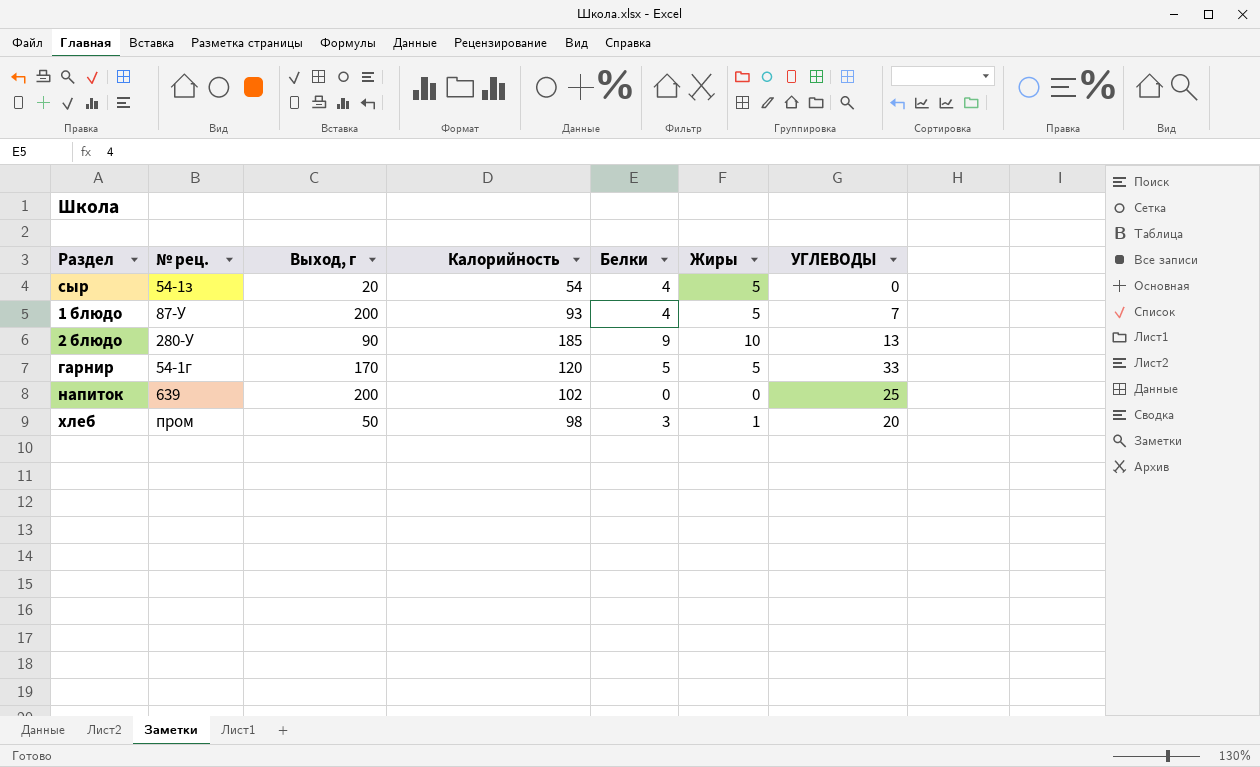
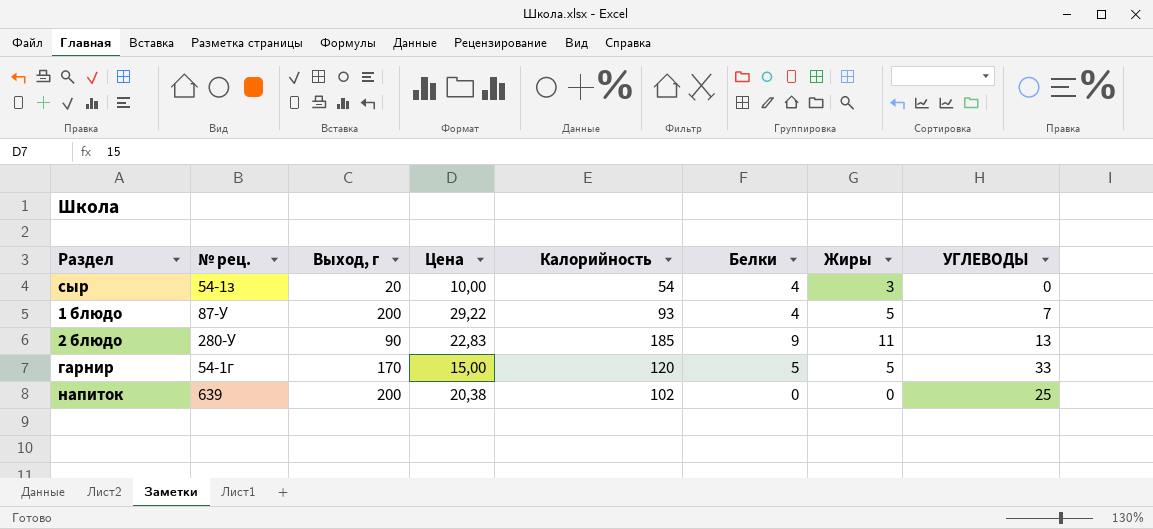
column Цена | position: none -> 4
row хлеб: пром | 50 | 98 | 3 | 1 | 20 -> none
сыр | Жиры: 5 -> 3
2 блюдо | Жиры: 10 -> 11

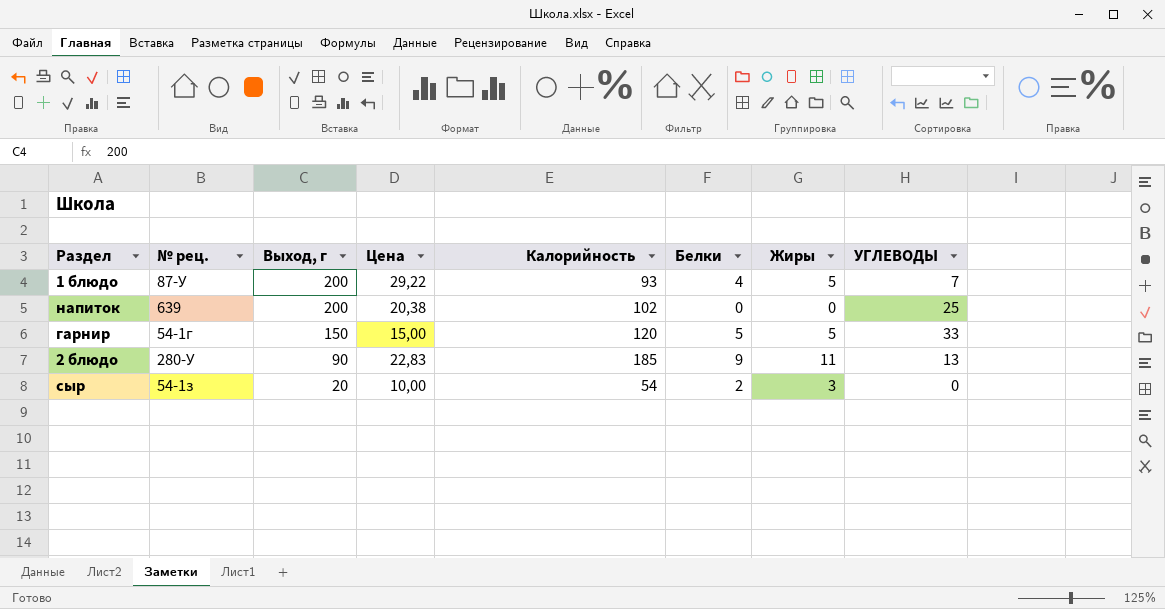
row order: none -> Выход, г descending
гарнир | Выход, г: 170 -> 150
сыр | Белки: 4 -> 2

